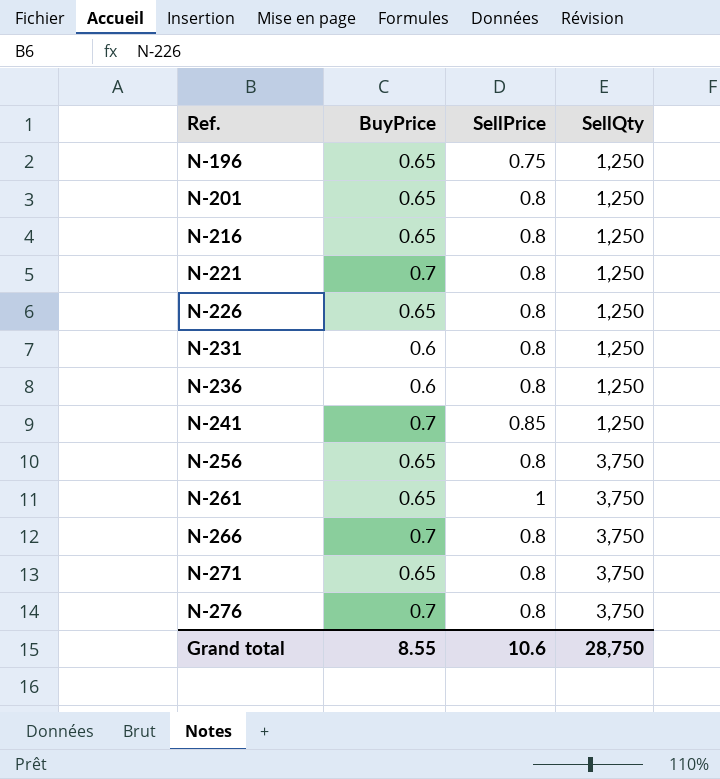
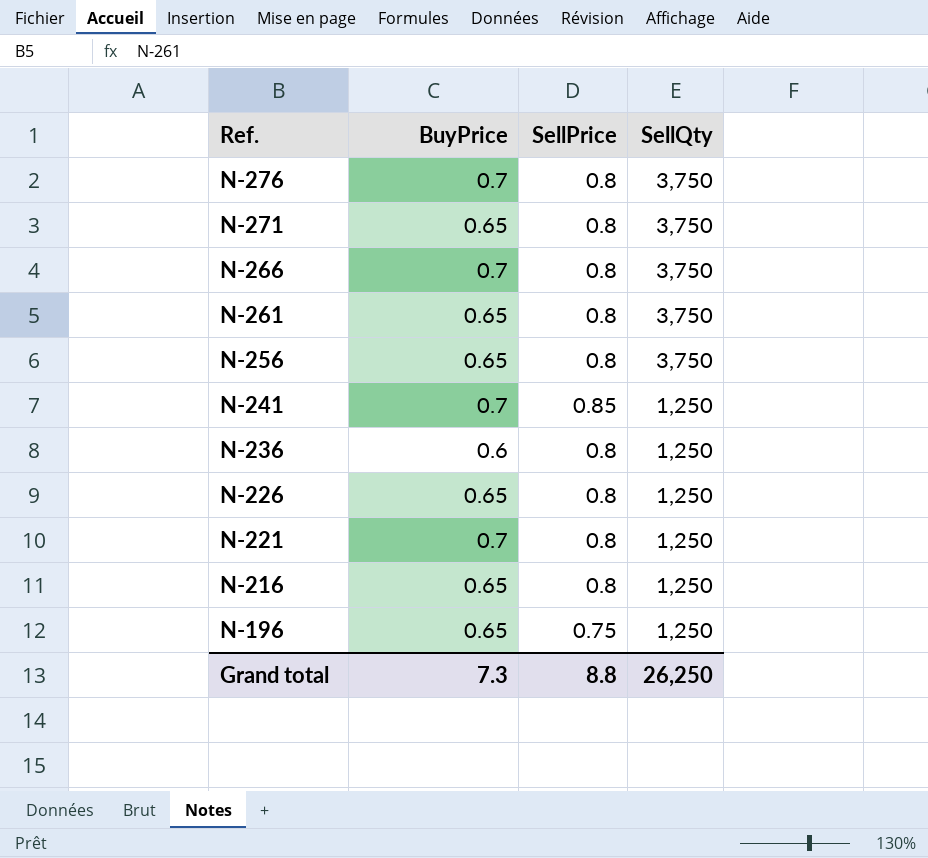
row order: Ref. ascending -> Ref. descending
row N-201: 0.65 | 0.8 | 1,250 -> none
row N-231: 0.6 | 0.8 | 1,250 -> none
N-261 | SellPrice: 1 -> 0.8
Grand total | BuyPrice: 8.55 -> 7.3
Grand total | SellPrice: 10.6 -> 8.8
Grand total | SellQty: 28,750 -> 26,250

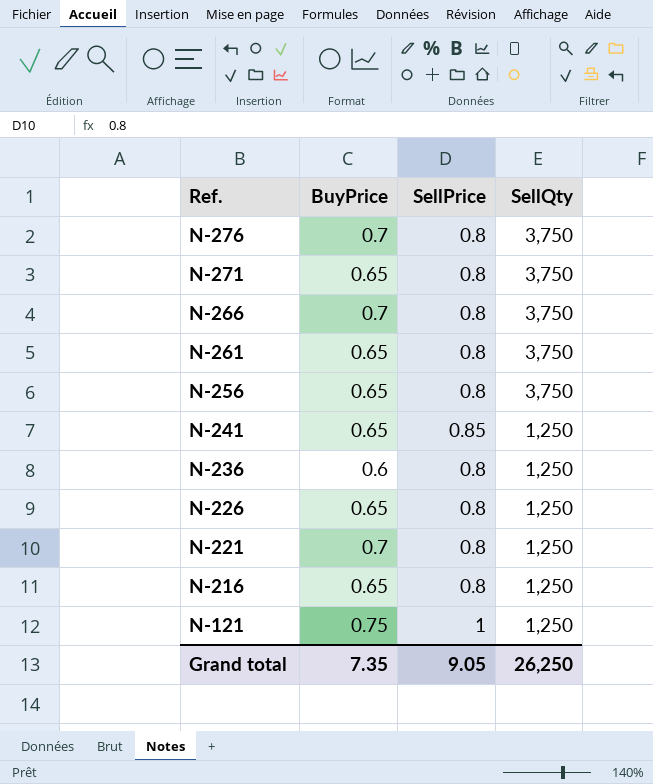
row N-196: 0.65 | 0.75 | 1,250 -> none
N-241 | BuyPrice: 0.7 -> 0.65
row N-121: none -> 0.75 | 1 | 1,250
Grand total | BuyPrice: 7.3 -> 7.35
Grand total | SellPrice: 8.8 -> 9.05

